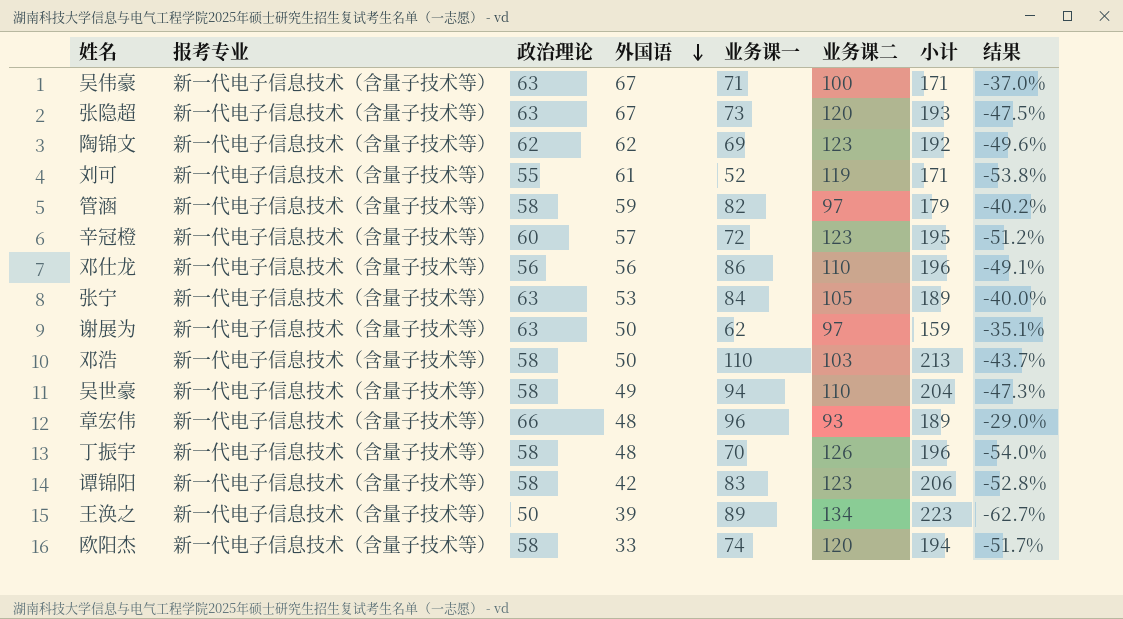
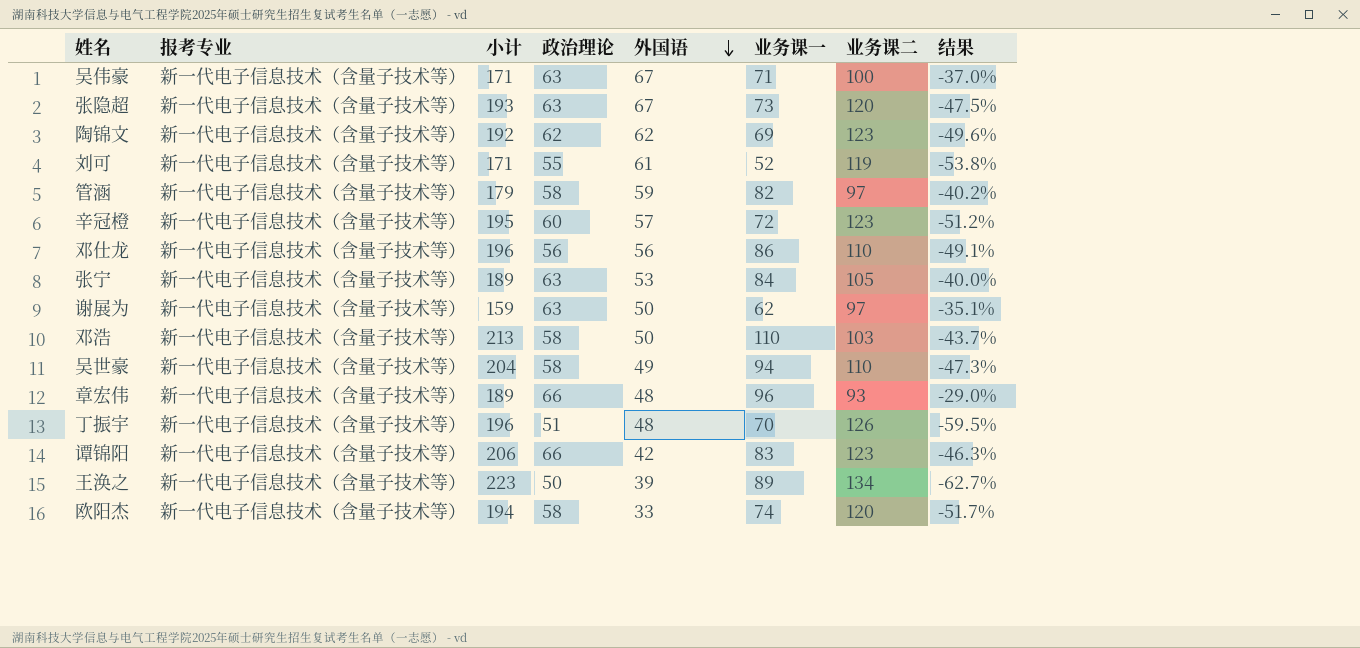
column 小计 | position: 7 -> 3
丁振宇 | 政治理论: 58 -> 51
丁振宇 | 结果: -54.0% -> -59.5%
谭锦阳 | 政治理论: 58 -> 66
谭锦阳 | 结果: -52.8% -> -46.3%

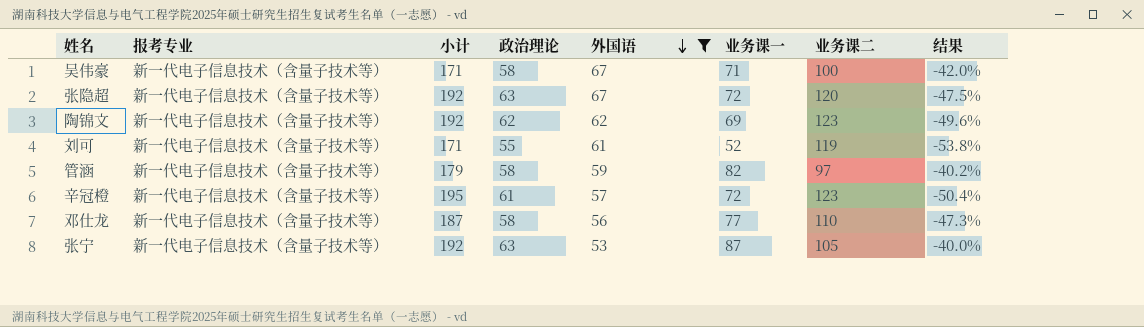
filter: none -> 外国语 >= 53
吴伟豪 | 政治理论: 63 -> 58
吴伟豪 | 结果: -37.0% -> -42.0%
张隐超 | 小计: 193 -> 192
张隐超 | 业务课一: 73 -> 72
辛冠橙 | 政治理论: 60 -> 61
辛冠橙 | 结果: -51.2% -> -50.4%
邓仕龙 | 小计: 196 -> 187
邓仕龙 | 政治理论: 56 -> 58
邓仕龙 | 业务课一: 86 -> 77
邓仕龙 | 结果: -49.1% -> -47.3%
张宁 | 小计: 189 -> 192
张宁 | 业务课一: 84 -> 87

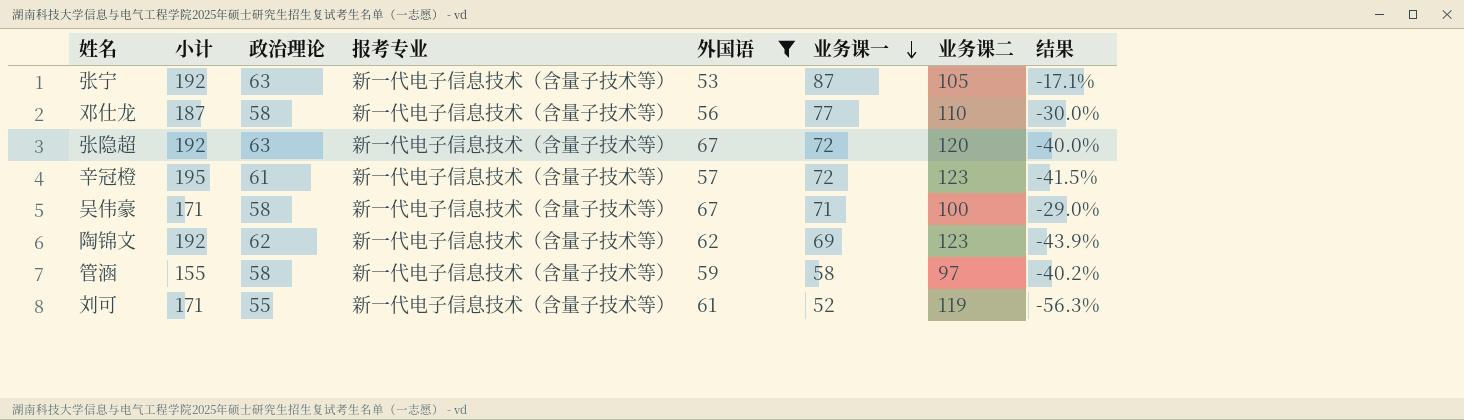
row order: 外国语 descending -> 业务课一 descending
column 报考专业 | position: 2 -> 4
column 结果 | formula: ([政治理论] - [业务课二]) / [业务课二] -> ([业务课一] - [业务课二]) / [业务课二]
管涵 | 小计: 179 -> 155
管涵 | 业务课一: 82 -> 58

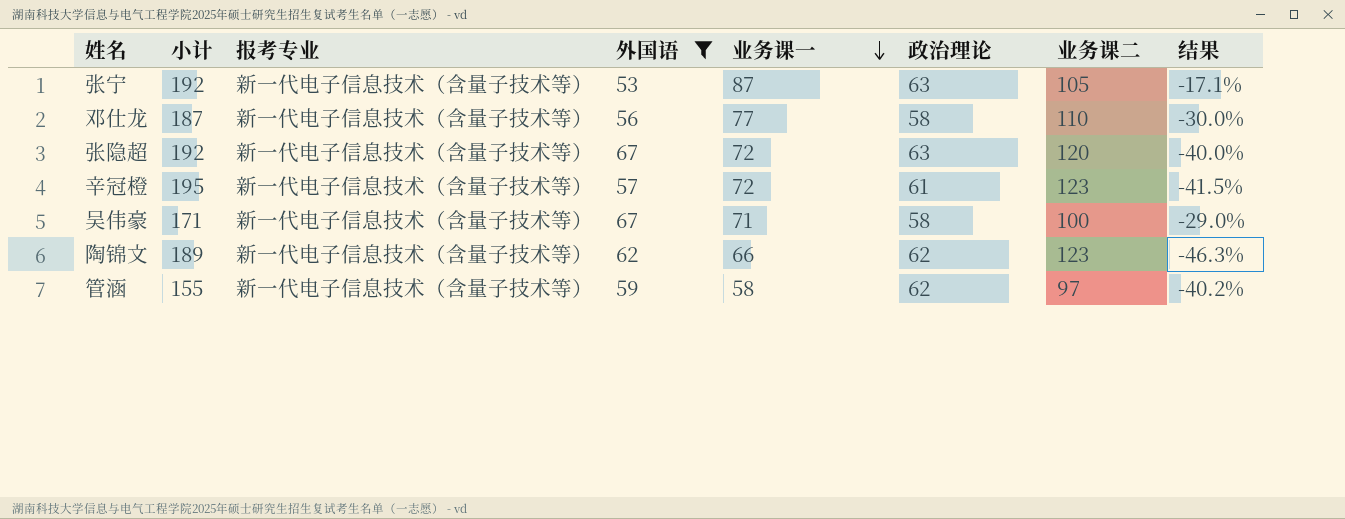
column 政治理论 | position: 3 -> 6
row 刘可: 171 | 55 | 新一代电子信息技术（含量子技术等） | 61 | 52 | 119 | -56.3% -> none
陶锦文 | 小计: 192 -> 189
陶锦文 | 业务课一: 69 -> 66
陶锦文 | 结果: -43.9% -> -46.3%
管涵 | 政治理论: 58 -> 62

